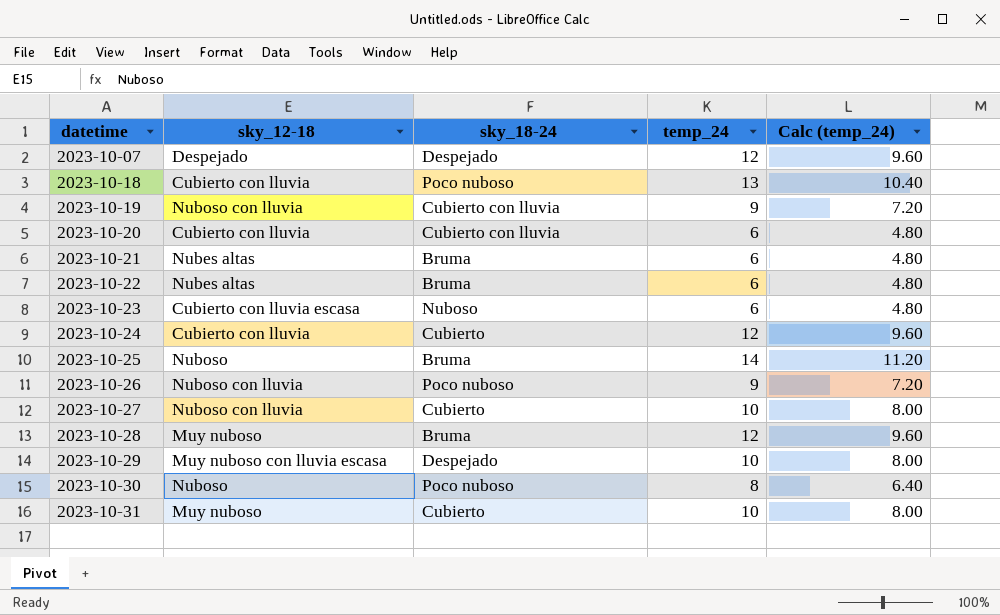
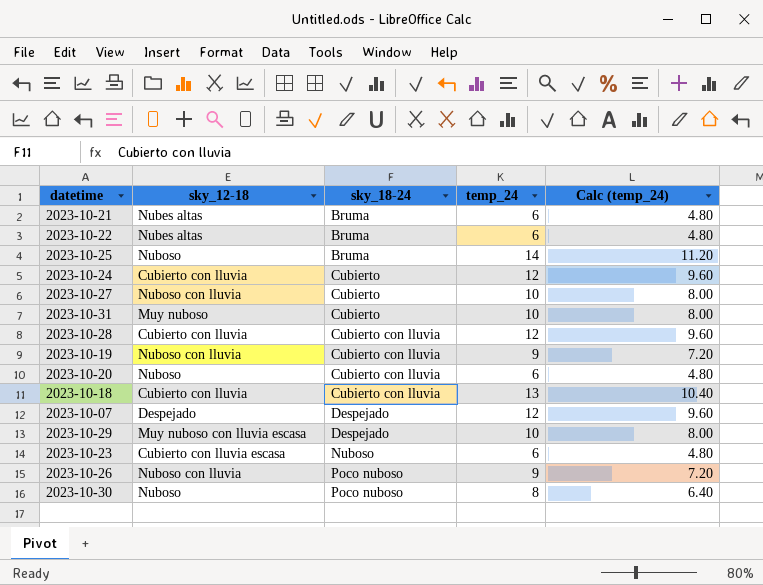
row order: datetime ascending -> sky_18-24 ascending
2023-10-28 | sky_12-18: Muy nuboso -> Cubierto con lluvia
2023-10-28 | sky_18-24: Bruma -> Cubierto con lluvia
2023-10-20 | sky_12-18: Cubierto con lluvia -> Nuboso
2023-10-18 | sky_18-24: Poco nuboso -> Cubierto con lluvia

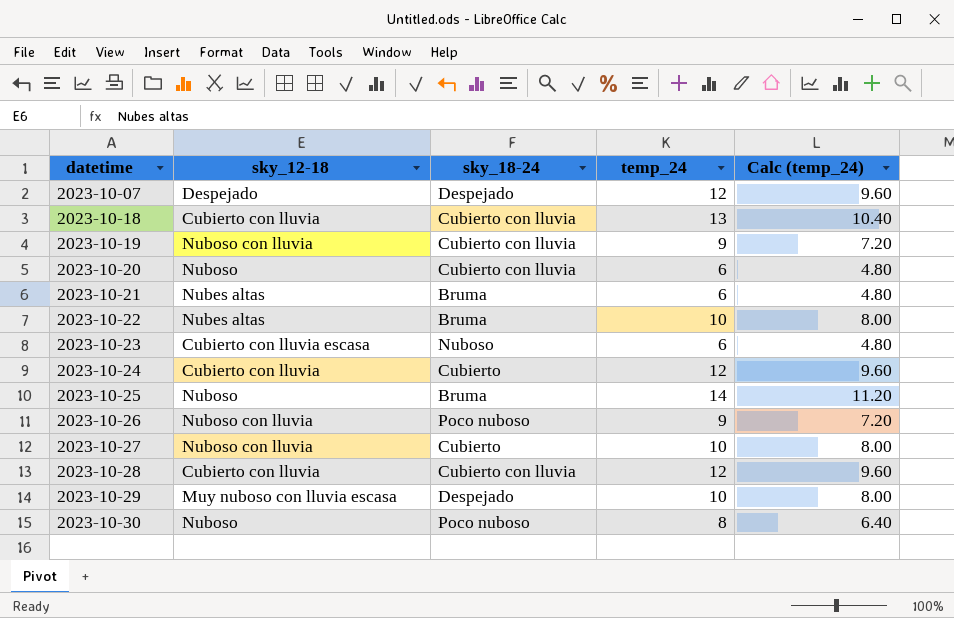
row order: sky_18-24 ascending -> datetime ascending
row 2023-10-31: Muy nuboso | Cubierto | 10 | 8.00 -> none
2023-10-22 | temp_24: 6 -> 10
2023-10-22 | Calc (temp_24): 4.80 -> 8.00

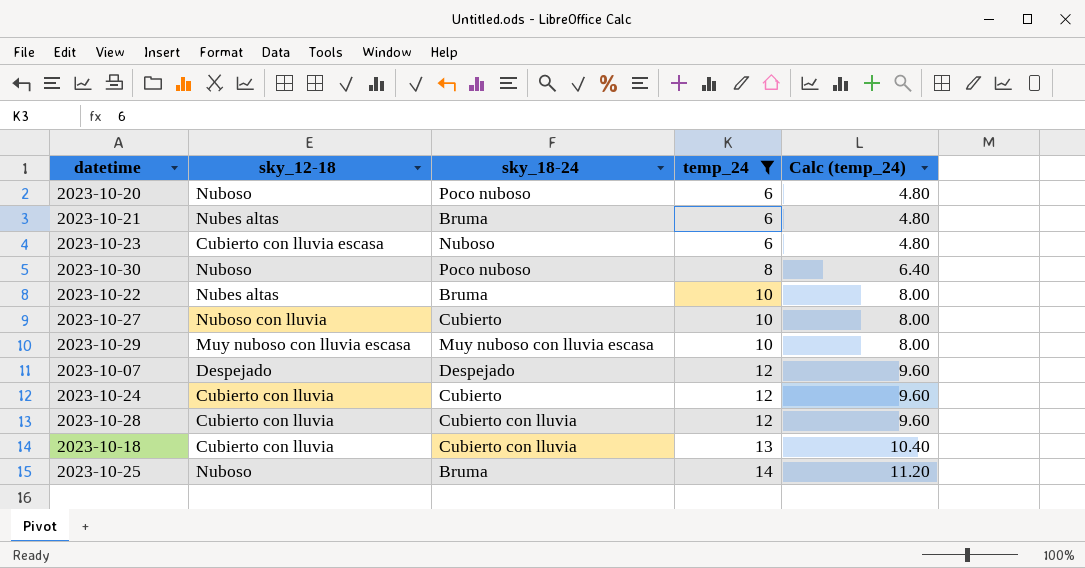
filter: none -> temp_24 != 9
row order: datetime ascending -> temp_24 ascending
2023-10-20 | sky_18-24: Cubierto con lluvia -> Poco nuboso
2023-10-29 | sky_18-24: Despejado -> Muy nuboso con lluvia escasa

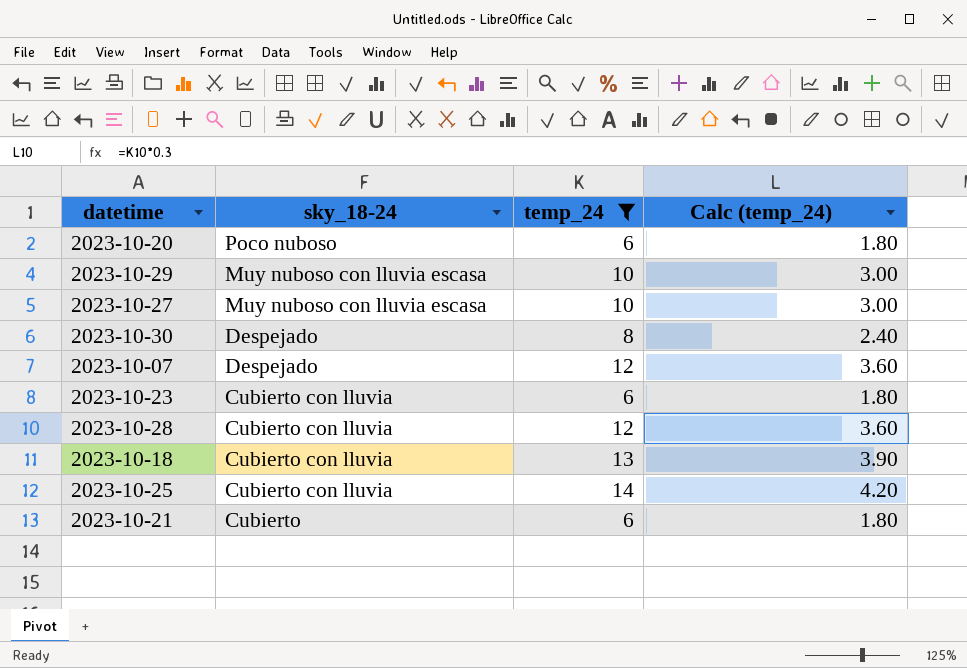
row order: temp_24 ascending -> sky_18-24 descending
column sky_12-18 | position: 2 -> none
column Calc (temp_24) | formula: [temp_24] * 0.8 -> [temp_24] * 0.3
row 2023-10-22: Nubes altas | Bruma | 10 | 8.00 -> none
row 2023-10-24: Cubierto con lluvia | Cubierto | 12 | 9.60 -> none
2023-10-27 | sky_18-24: Cubierto -> Muy nuboso con lluvia escasa
2023-10-30 | sky_18-24: Poco nuboso -> Despejado
2023-10-23 | sky_18-24: Nuboso -> Cubierto con lluvia
2023-10-25 | sky_18-24: Bruma -> Cubierto con lluvia
2023-10-21 | sky_18-24: Bruma -> Cubierto

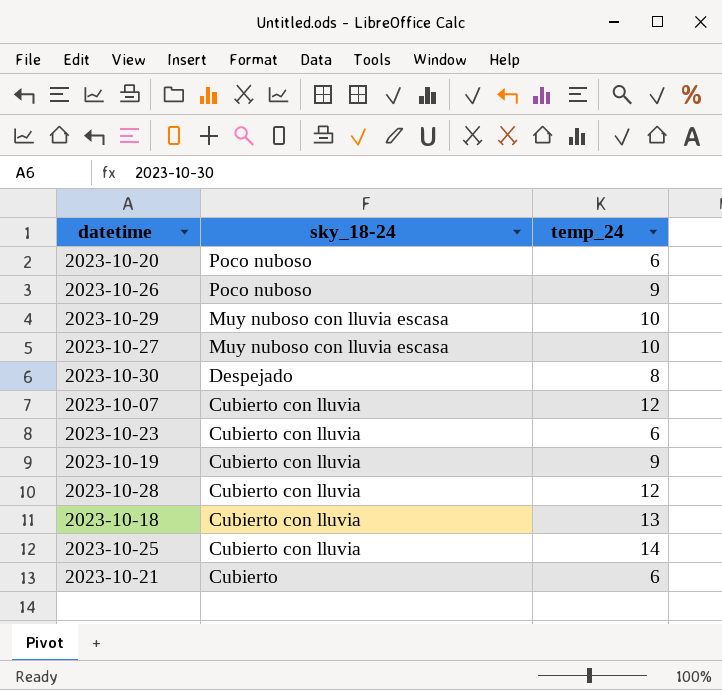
filter: temp_24 != 9 -> none
column Calc (temp_24) | formula: [temp_24] * 0.3 -> none
2023-10-07 | sky_18-24: Despejado -> Cubierto con lluvia

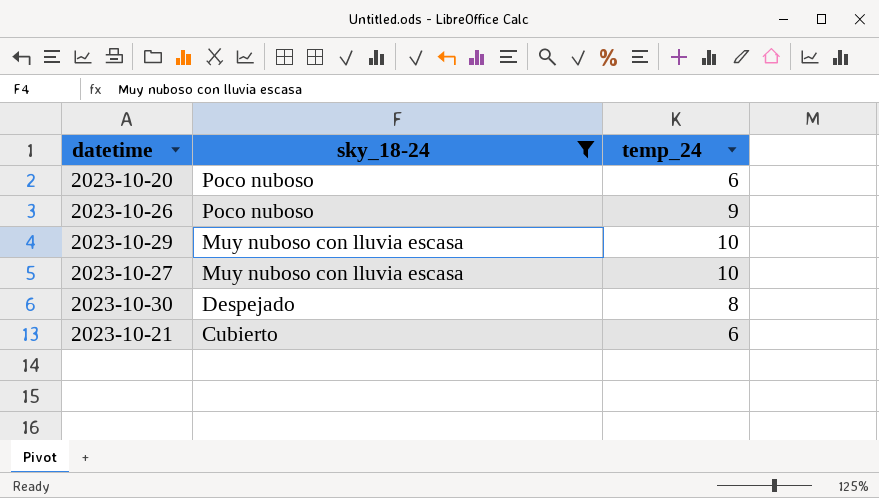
filter: none -> sky_18-24 != Cubierto con lluvia

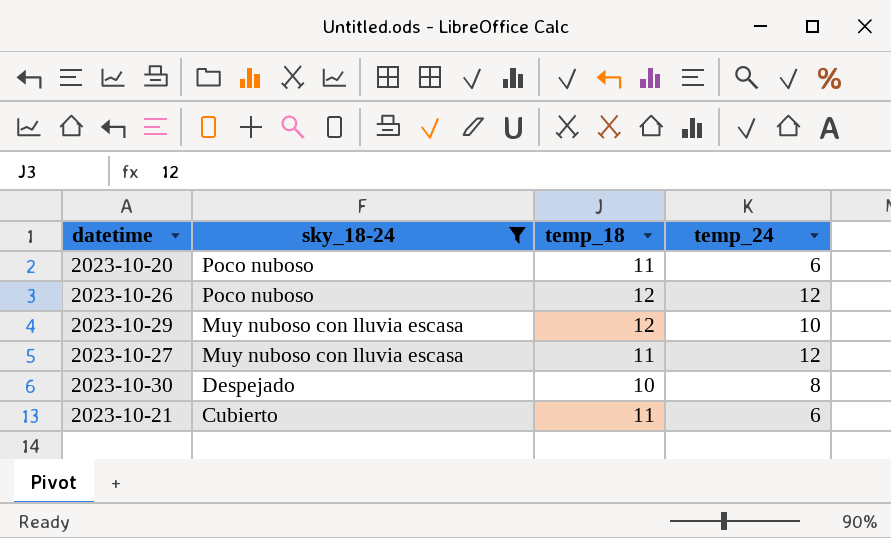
column temp_18 | position: none -> 3
2023-10-26 | temp_24: 9 -> 12
2023-10-27 | temp_24: 10 -> 12

